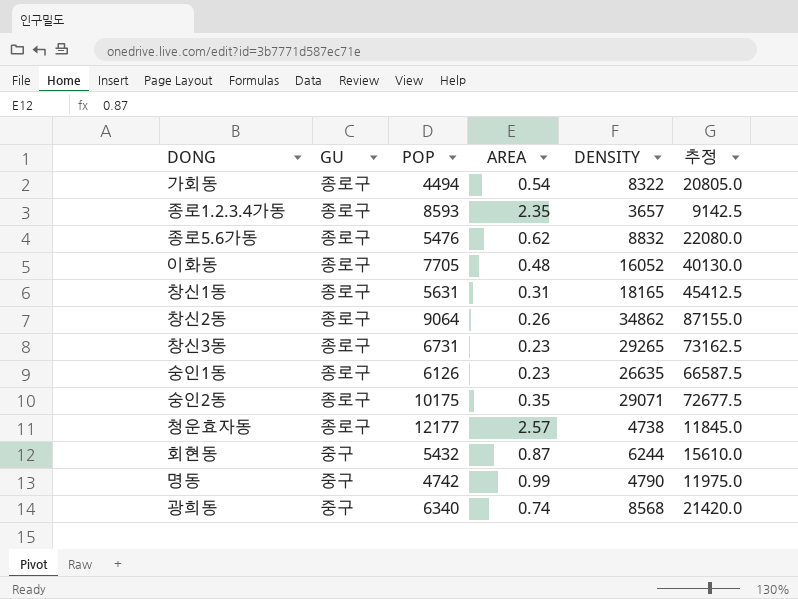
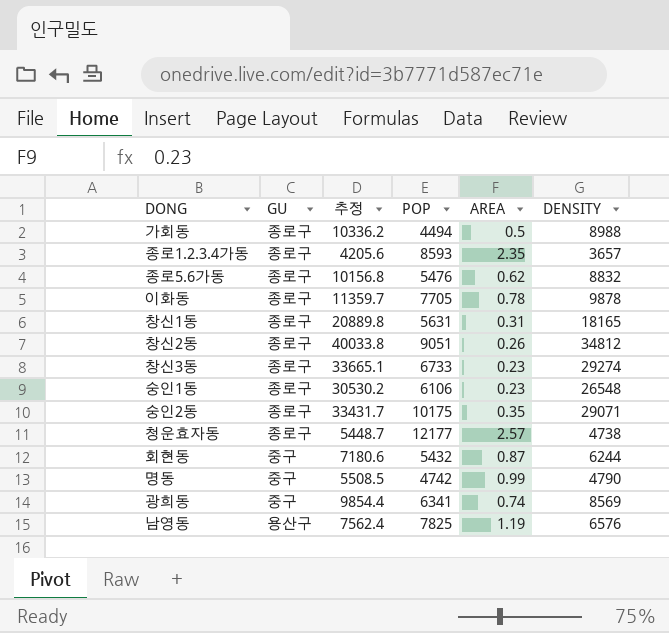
column 추정 | formula: [DENSITY] * 2.5 -> [DENSITY] * 1.15
column 추정 | position: 6 -> 3
가회동 | AREA: 0.54 -> 0.5
가회동 | DENSITY: 8322 -> 8988
이화동 | AREA: 0.48 -> 0.78
이화동 | DENSITY: 16052 -> 9878
창신2동 | POP: 9064 -> 9051
창신2동 | DENSITY: 34862 -> 34812
창신3동 | POP: 6731 -> 6733
창신3동 | DENSITY: 29265 -> 29274
숭인1동 | POP: 6126 -> 6106
숭인1동 | DENSITY: 26635 -> 26548
광희동 | POP: 6340 -> 6341
광희동 | DENSITY: 8568 -> 8569
row 남영동: none -> 용산구 | 7562.4 | 7825 | 1.19 | 6576

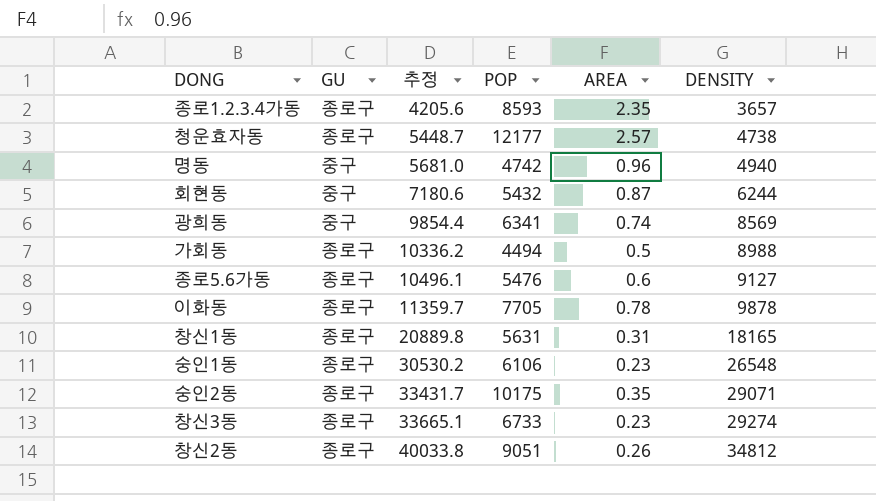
row order: none -> 추정 ascending
row 남영동: 용산구 | 7562.4 | 7825 | 1.19 | 6576 -> none
명동 | 추정: 5508.5 -> 5681.0
명동 | AREA: 0.99 -> 0.96
명동 | DENSITY: 4790 -> 4940
종로5.6가동 | 추정: 10156.8 -> 10496.1
종로5.6가동 | AREA: 0.62 -> 0.6
종로5.6가동 | DENSITY: 8832 -> 9127

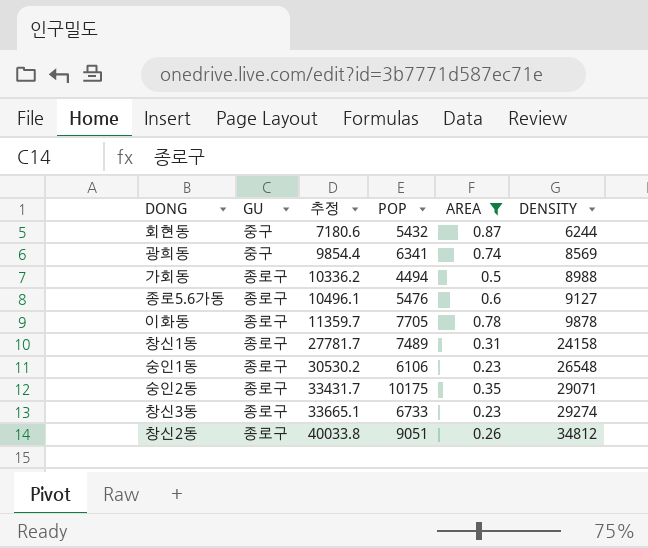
filter: none -> AREA <= 0.87
창신1동 | 추정: 20889.8 -> 27781.7
창신1동 | POP: 5631 -> 7489
창신1동 | DENSITY: 18165 -> 24158

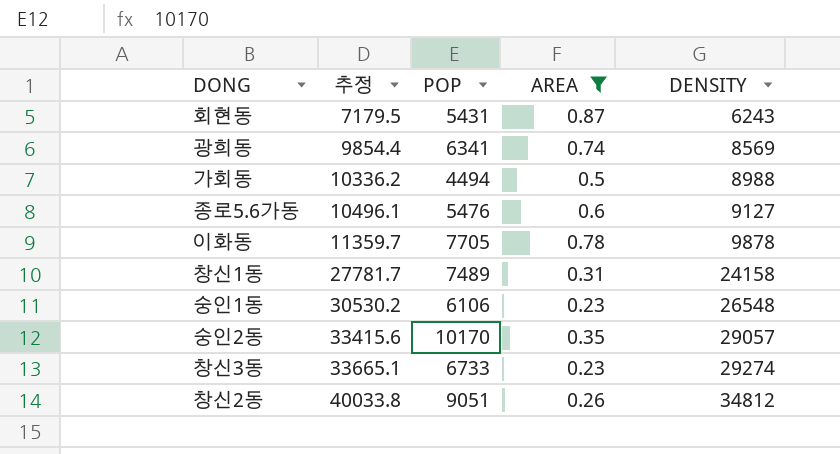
column GU | position: 2 -> none
회현동 | 추정: 7180.6 -> 7179.5
회현동 | POP: 5432 -> 5431
회현동 | DENSITY: 6244 -> 6243
숭인2동 | 추정: 33431.7 -> 33415.6
숭인2동 | POP: 10175 -> 10170
숭인2동 | DENSITY: 29071 -> 29057

